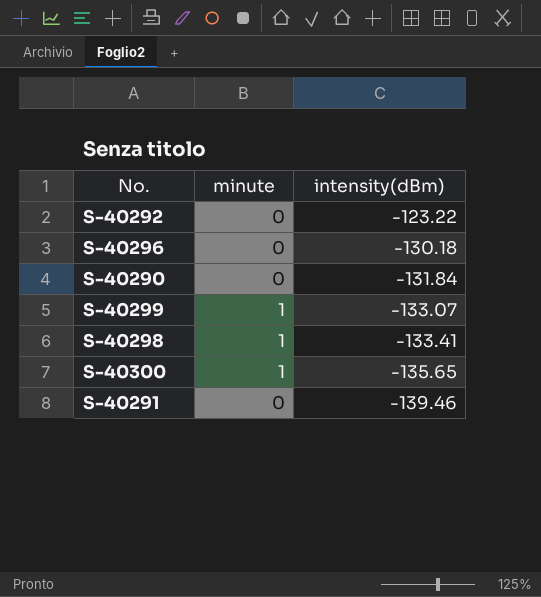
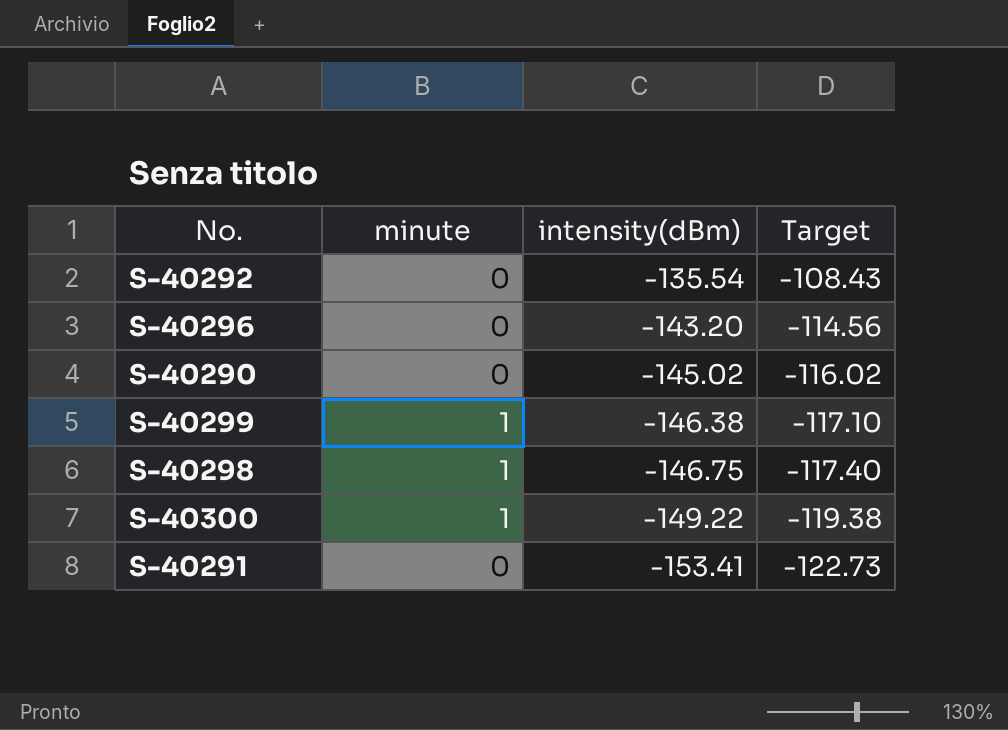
column Target | formula: none -> [intensity(dBm)] * 0.8
S-40292 | intensity(dBm): -123.22 -> -135.54
S-40296 | intensity(dBm): -130.18 -> -143.20
S-40290 | intensity(dBm): -131.84 -> -145.02
S-40299 | intensity(dBm): -133.07 -> -146.38
S-40298 | intensity(dBm): -133.41 -> -146.75
S-40300 | intensity(dBm): -135.65 -> -149.22
S-40291 | intensity(dBm): -139.46 -> -153.41

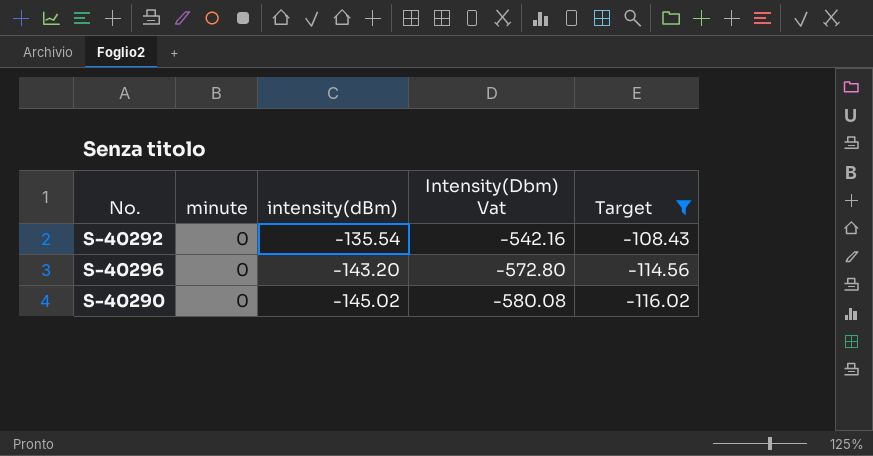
filter: none -> Target >= -116.02
column Intensity(Dbm) Vat | formula: none -> [intensity(dBm)] * 4

